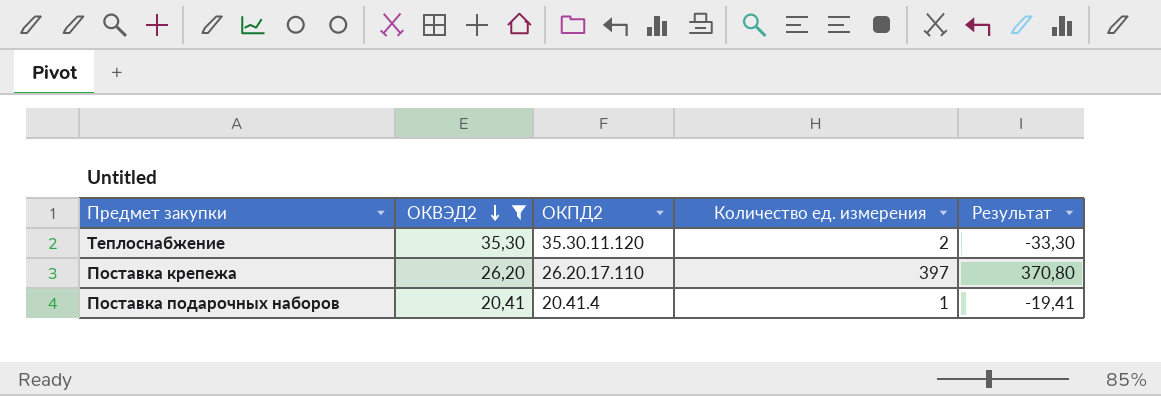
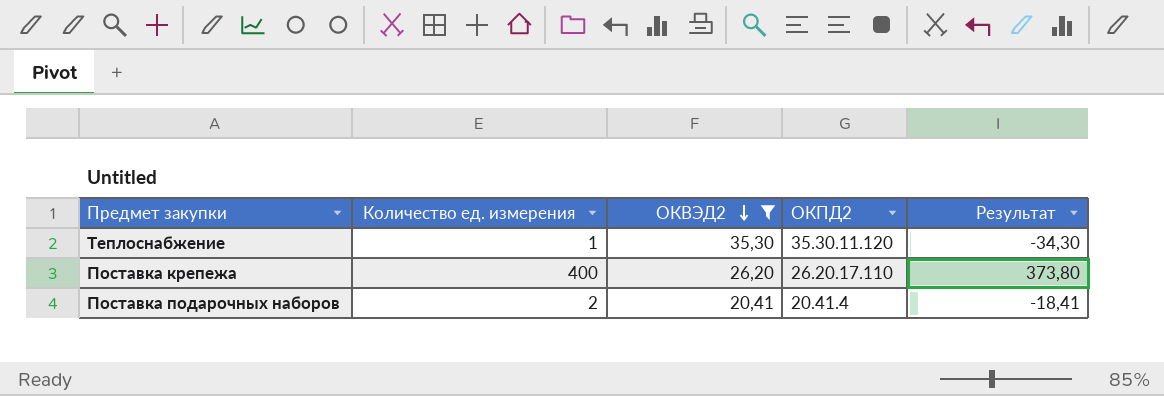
column Количество ед. измерения | position: 4 -> 2
Теплоснабжение | Количество ед. измерения: 2 -> 1
Теплоснабжение | Результат: -33,30 -> -34,30
Поставка крепежа | Количество ед. измерения: 397 -> 400
Поставка крепежа | Результат: 370,80 -> 373,80
Поставка подарочных наборов | Количество ед. измерения: 1 -> 2
Поставка подарочных наборов | Результат: -19,41 -> -18,41

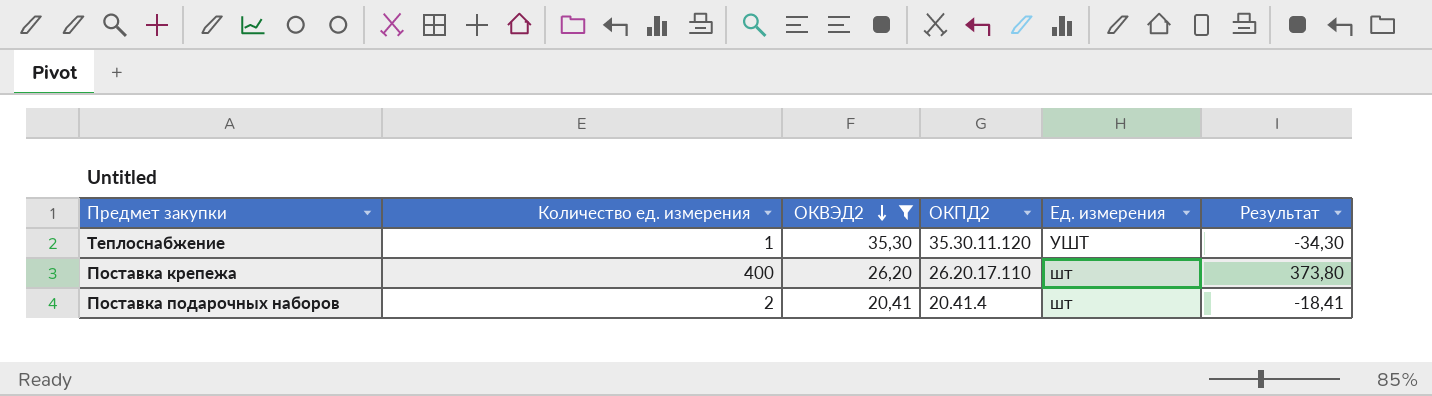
column Ед. измерения | position: none -> 5

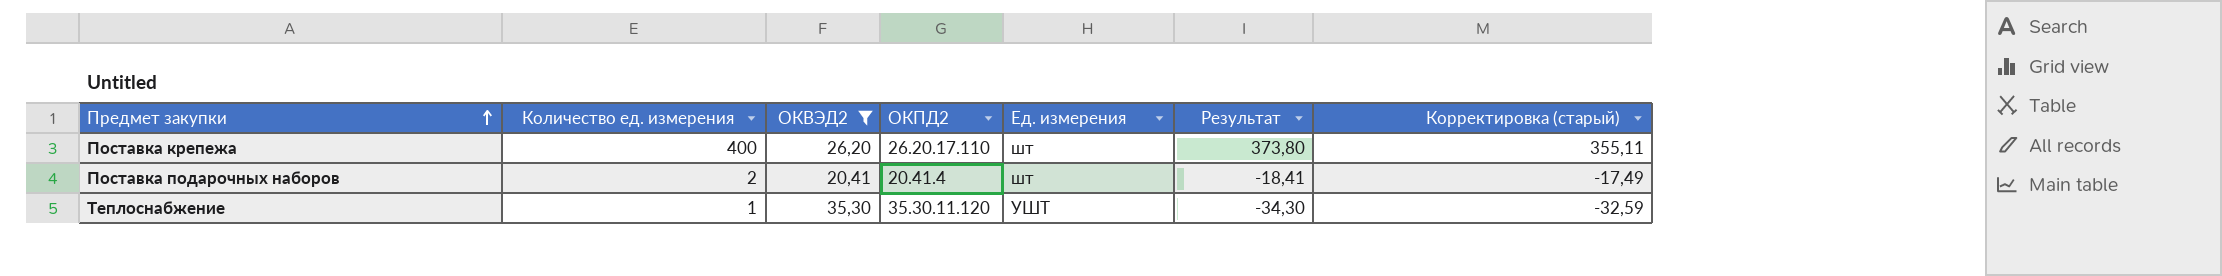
row order: ОКВЭД2 descending -> Предмет закупки ascending
column Корректировка (старый) | formula: none -> [Результат] * 0,95

